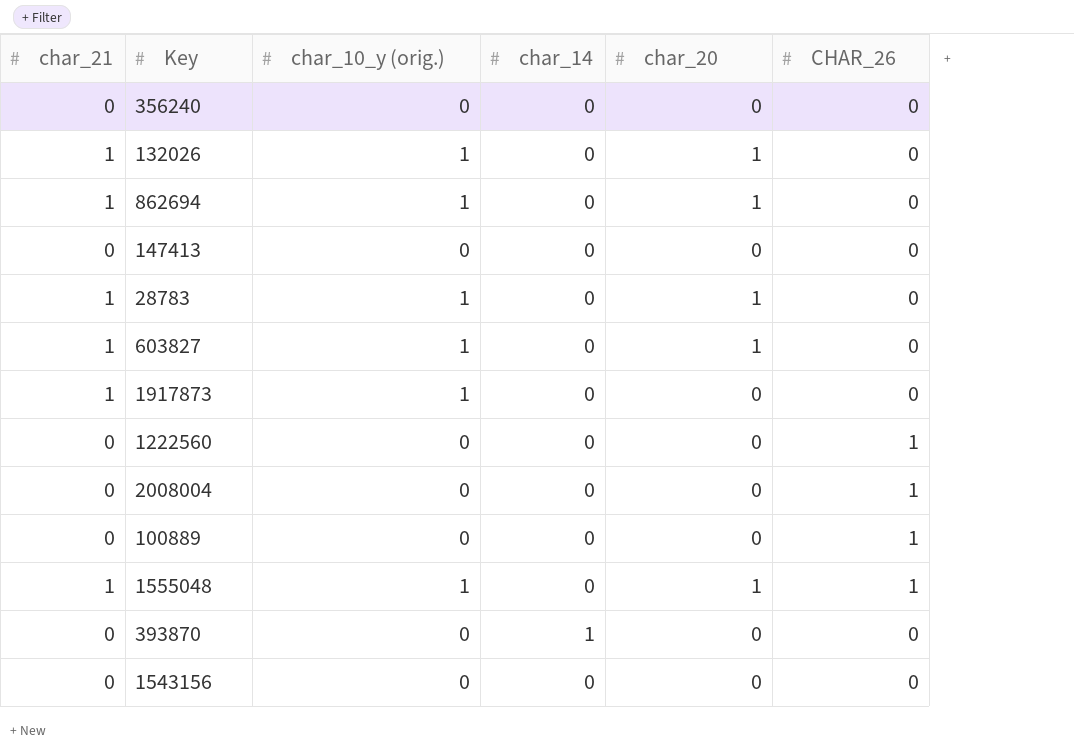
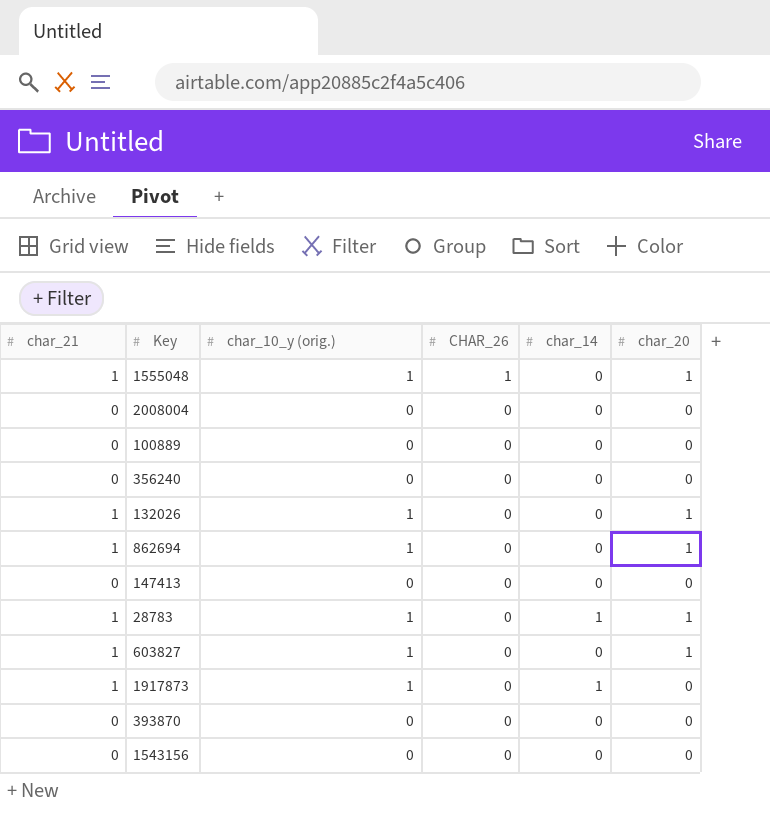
row order: none -> CHAR_26 descending
column CHAR_26 | position: 6 -> 4
row 1222560: 0 | 0 | 0 | 0 | 1 -> none
2008004 | CHAR_26: 1 -> 0
100889 | CHAR_26: 1 -> 0
28783 | char_14: 0 -> 1
1917873 | char_14: 0 -> 1
393870 | char_14: 1 -> 0

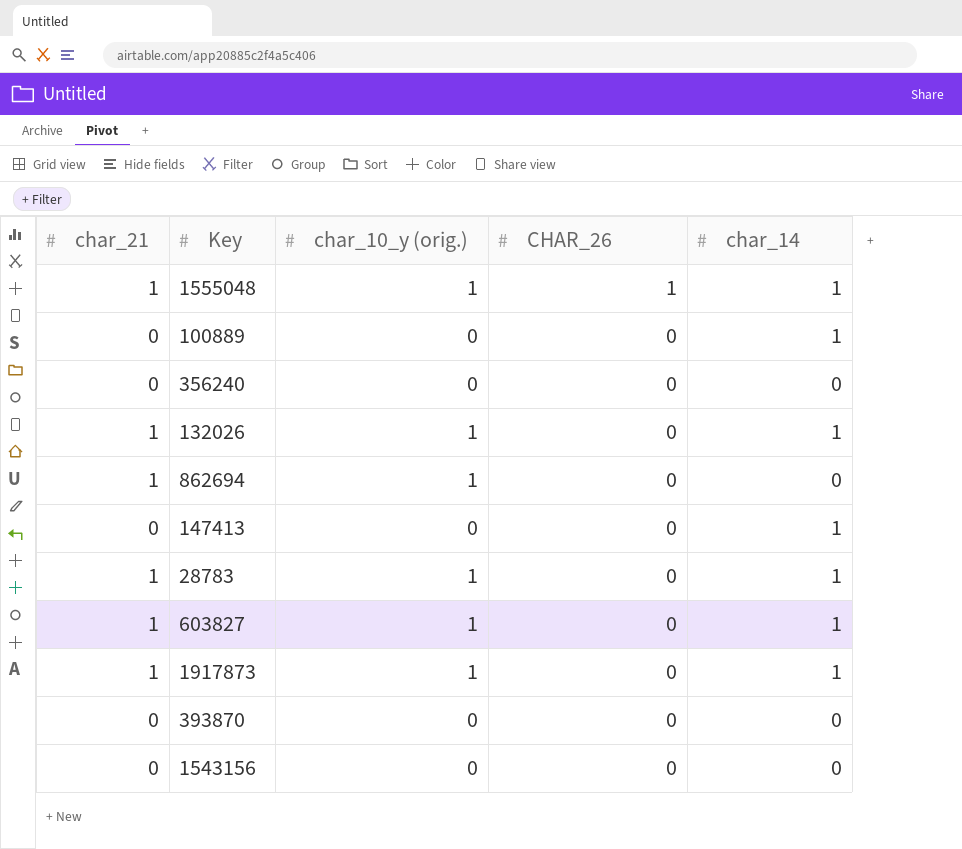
column char_20 | position: 6 -> none
row 2008004: 0 | 0 | 0 | 0 | 0 -> none
1555048 | char_14: 0 -> 1
100889 | char_14: 0 -> 1
132026 | char_14: 0 -> 1
147413 | char_14: 0 -> 1
603827 | char_14: 0 -> 1

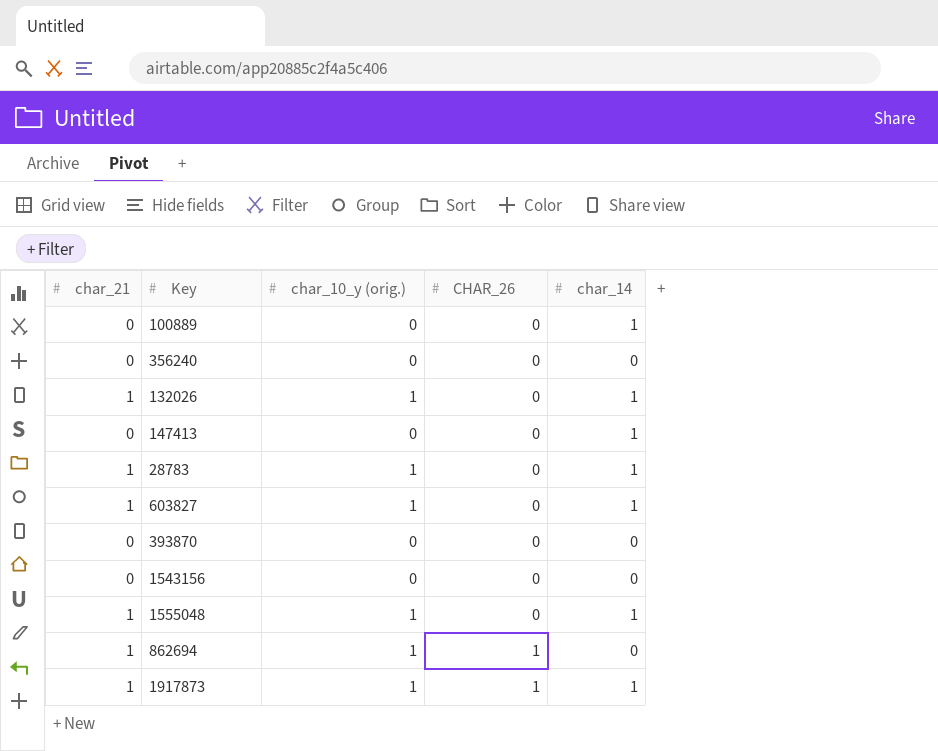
row order: CHAR_26 descending -> CHAR_26 ascending
1555048 | CHAR_26: 1 -> 0
862694 | CHAR_26: 0 -> 1
1917873 | CHAR_26: 0 -> 1

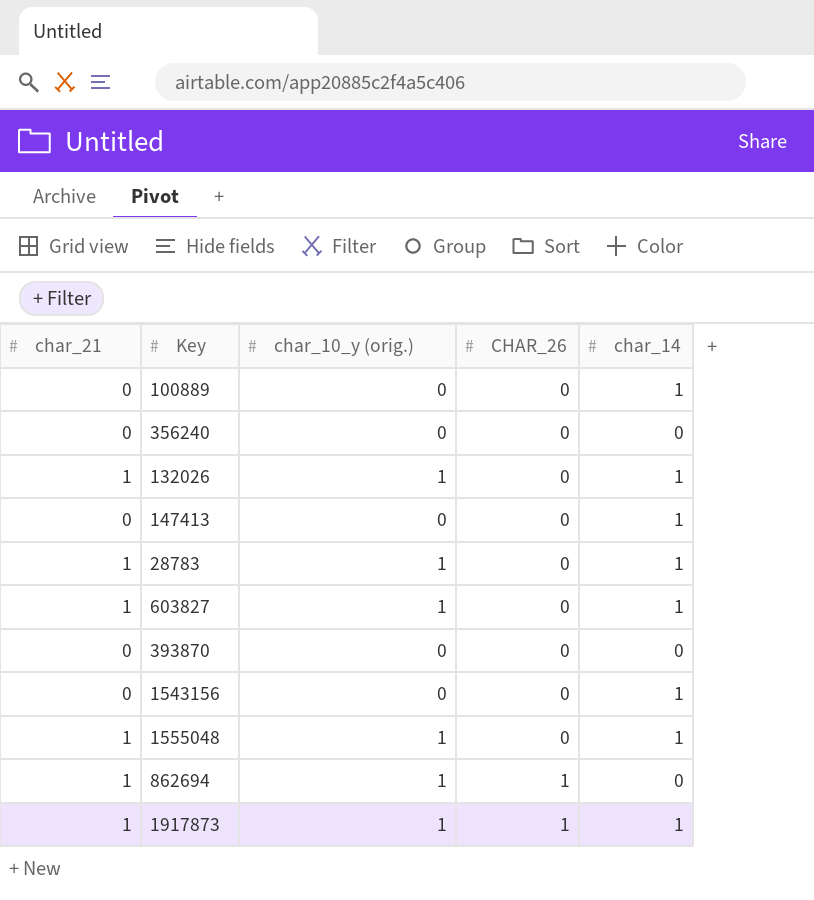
1543156 | char_14: 0 -> 1

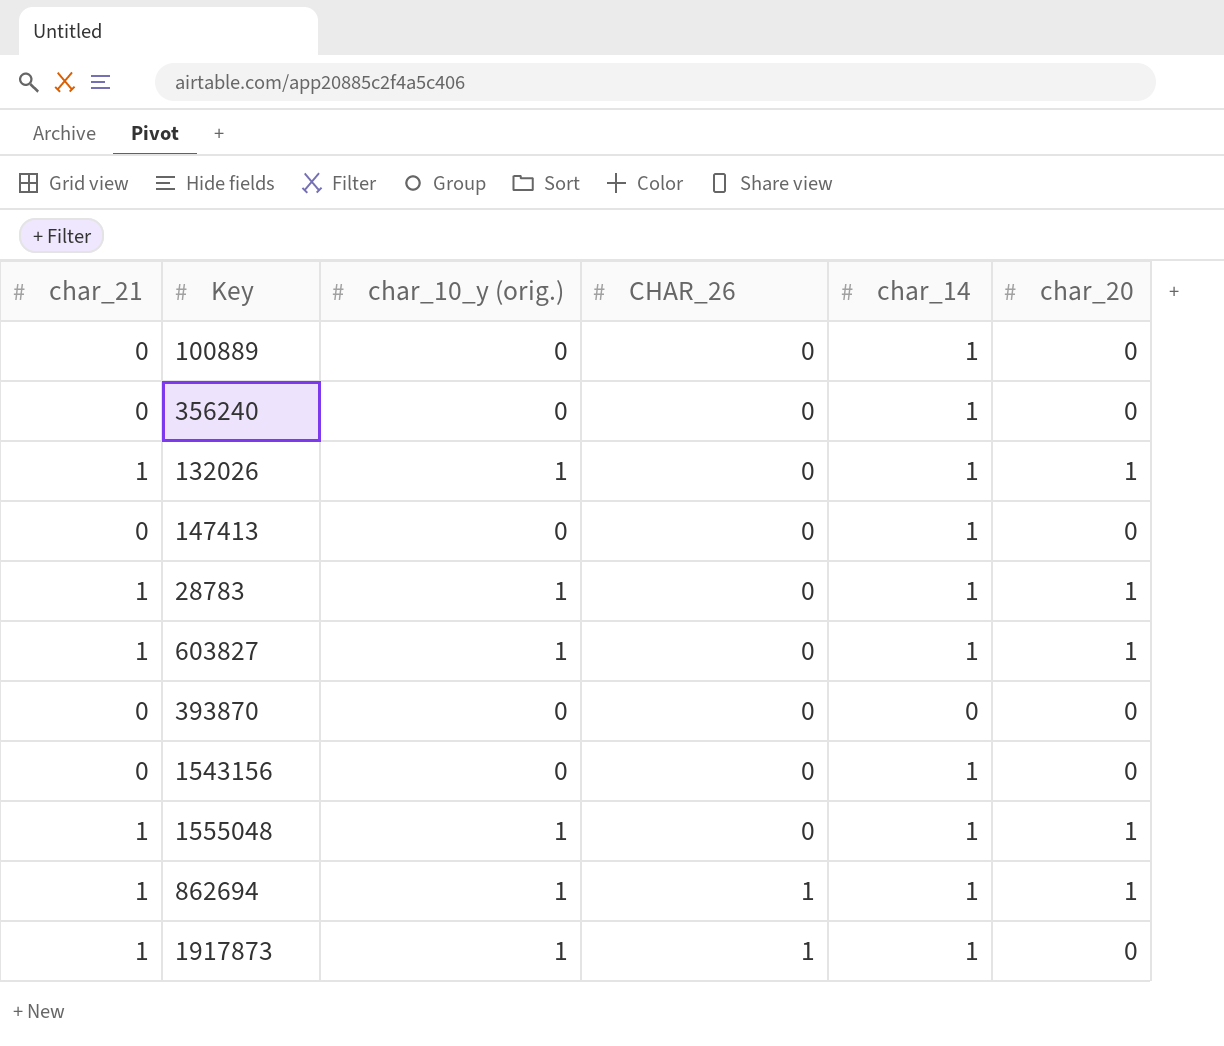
column char_20 | position: none -> 6
356240 | char_14: 0 -> 1
862694 | char_14: 0 -> 1

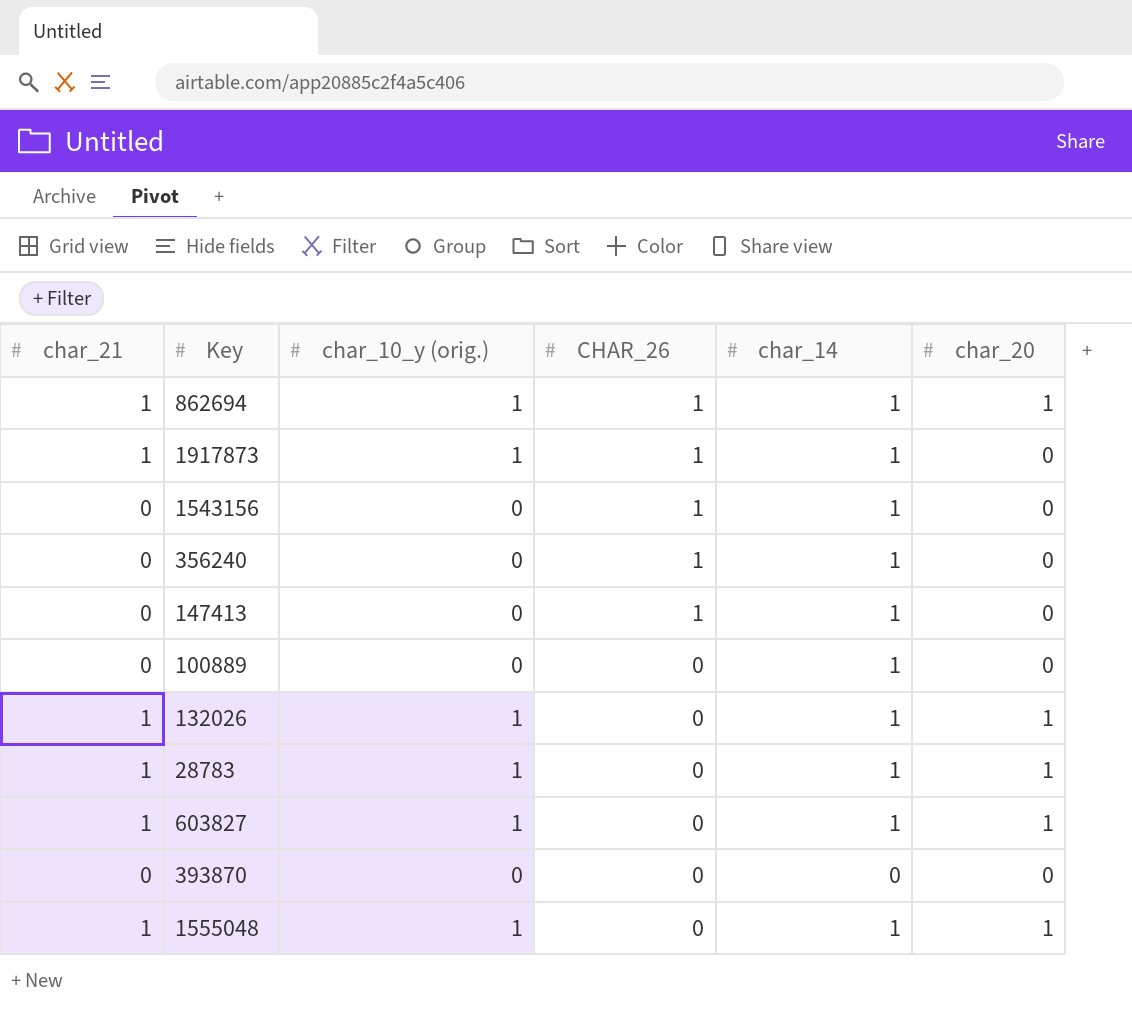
row order: CHAR_26 ascending -> CHAR_26 descending
1543156 | CHAR_26: 0 -> 1
356240 | CHAR_26: 0 -> 1
147413 | CHAR_26: 0 -> 1

